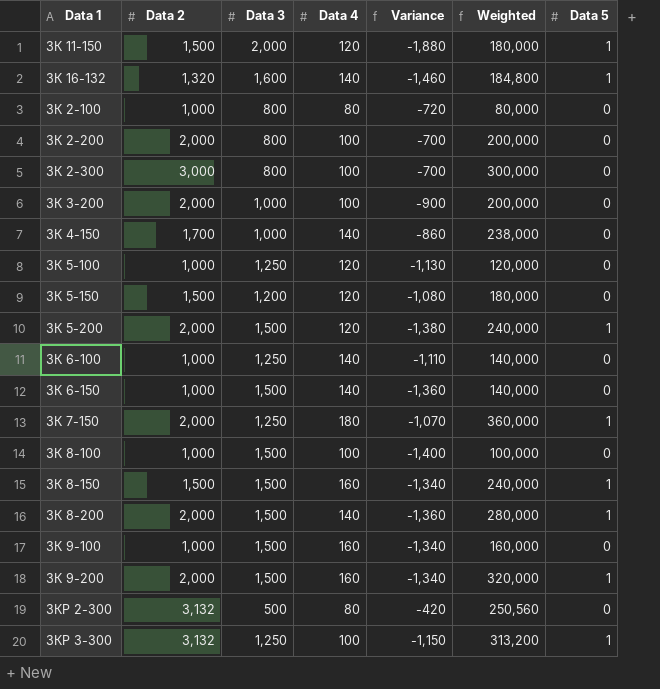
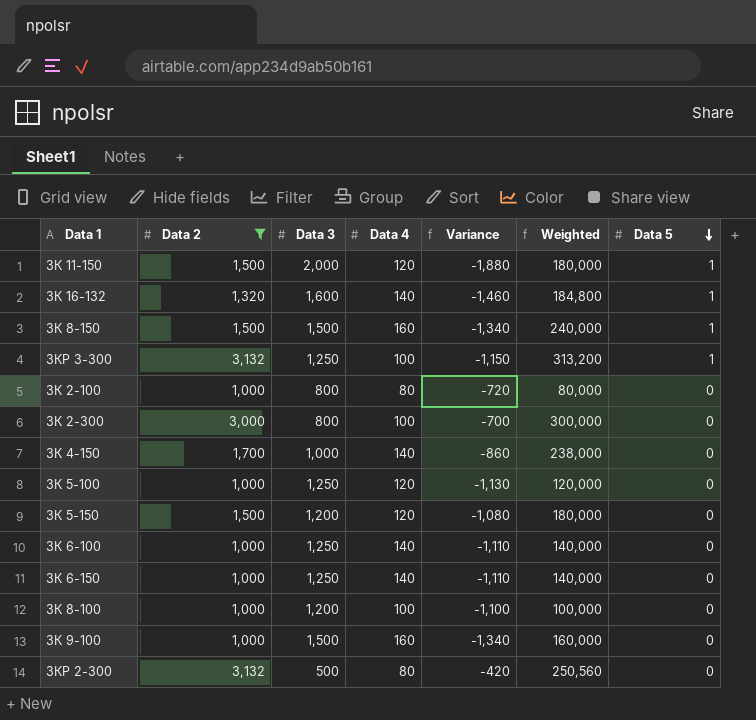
filter: none -> Data 2 != 2,000
row order: none -> Data 5 descending
ЗК 6-150 | Data 3: 1,500 -> 1,250
ЗК 6-150 | Variance: -1,360 -> -1,110
ЗК 8-100 | Data 3: 1,500 -> 1,200
ЗК 8-100 | Variance: -1,400 -> -1,100

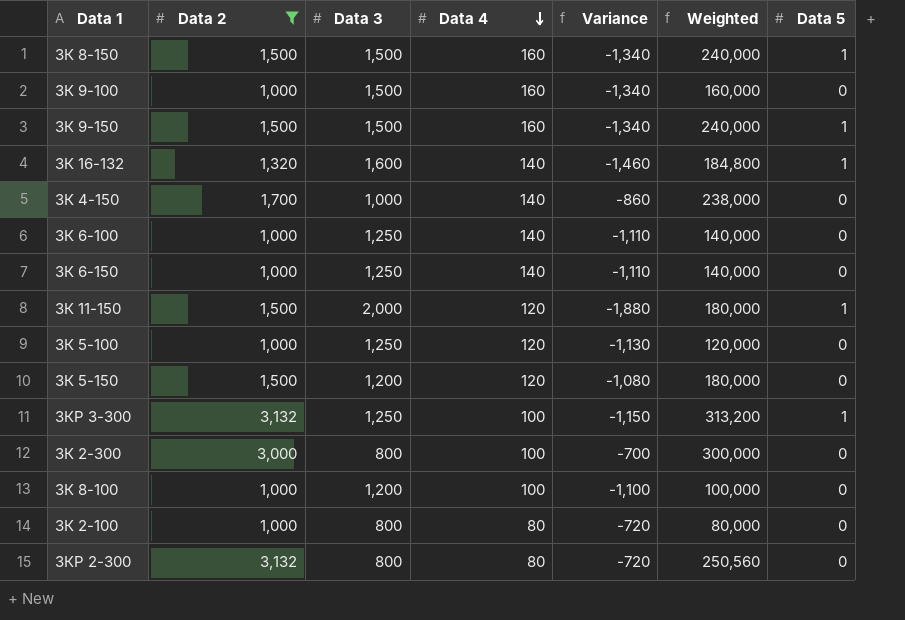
row order: Data 5 descending -> Data 4 descending
row ЗК 9-150: none -> 1,500 | 1,500 | 160 | -1,340 | 240,000 | 1
ЗКР 2-300 | Data 3: 500 -> 800
ЗКР 2-300 | Variance: -420 -> -720

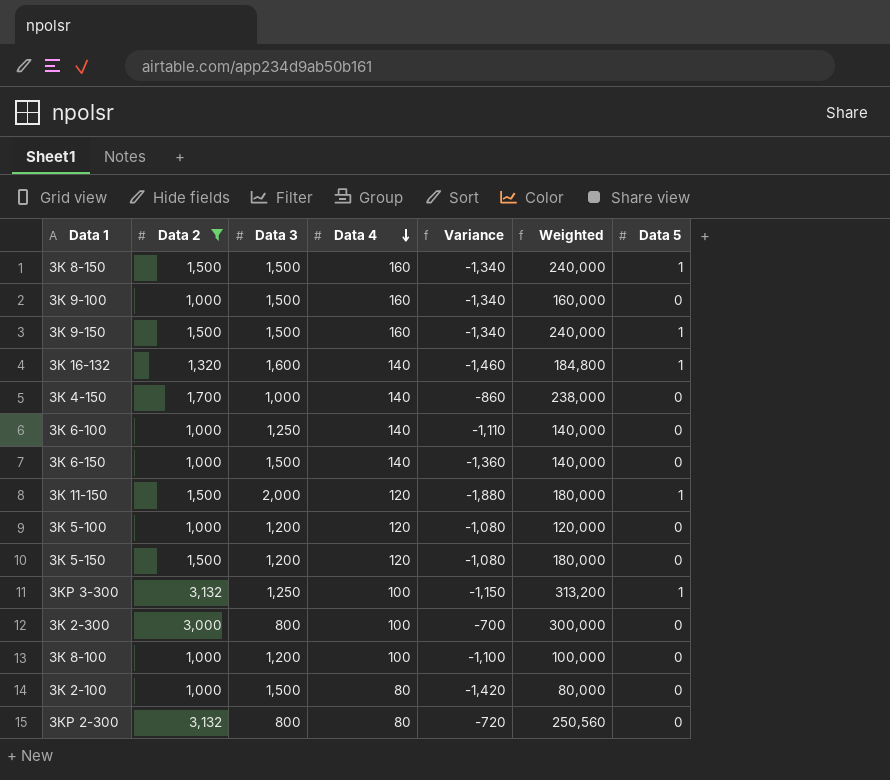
ЗК 6-150 | Data 3: 1,250 -> 1,500
ЗК 6-150 | Variance: -1,110 -> -1,360
ЗК 5-100 | Data 3: 1,250 -> 1,200
ЗК 5-100 | Variance: -1,130 -> -1,080
ЗК 2-100 | Data 3: 800 -> 1,500
ЗК 2-100 | Variance: -720 -> -1,420

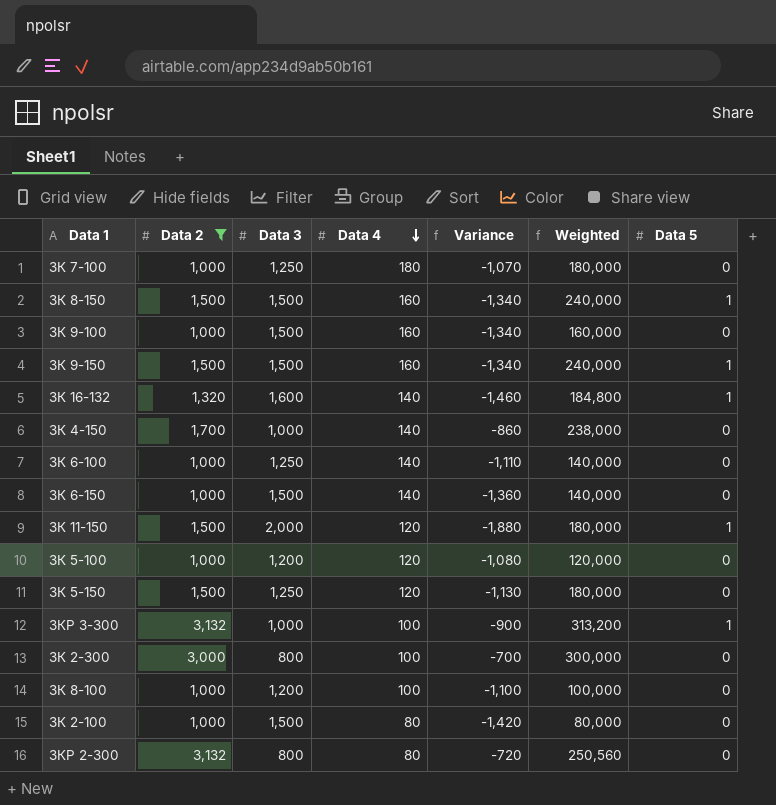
row ЗК 7-100: none -> 1,000 | 1,250 | 180 | -1,070 | 180,000 | 0
ЗК 5-150 | Data 3: 1,200 -> 1,250
ЗК 5-150 | Variance: -1,080 -> -1,130
ЗКР 3-300 | Data 3: 1,250 -> 1,000
ЗКР 3-300 | Variance: -1,150 -> -900

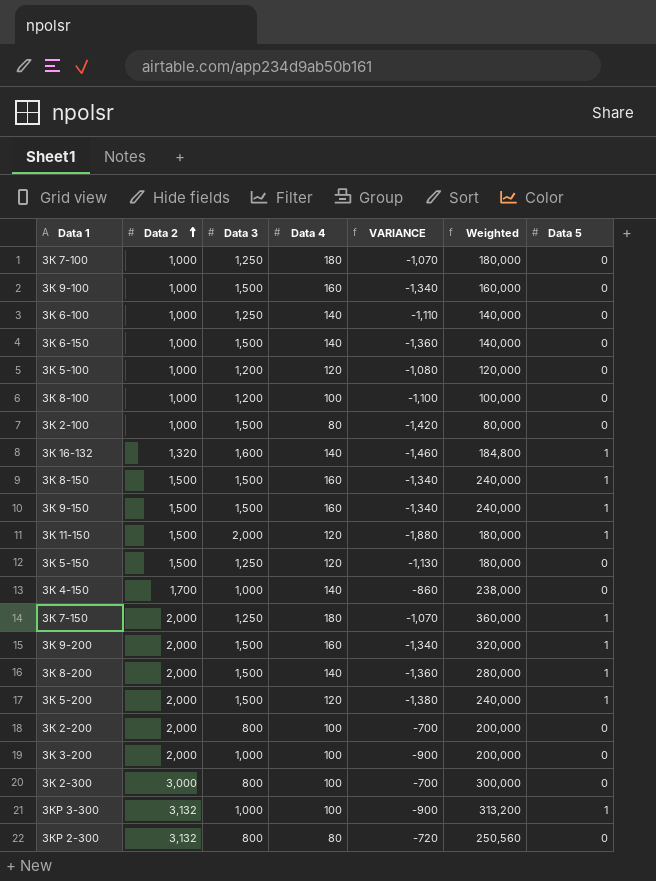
filter: Data 2 != 2,000 -> none
row order: Data 4 descending -> Data 2 ascending
column name: Variance -> VARIANCE

